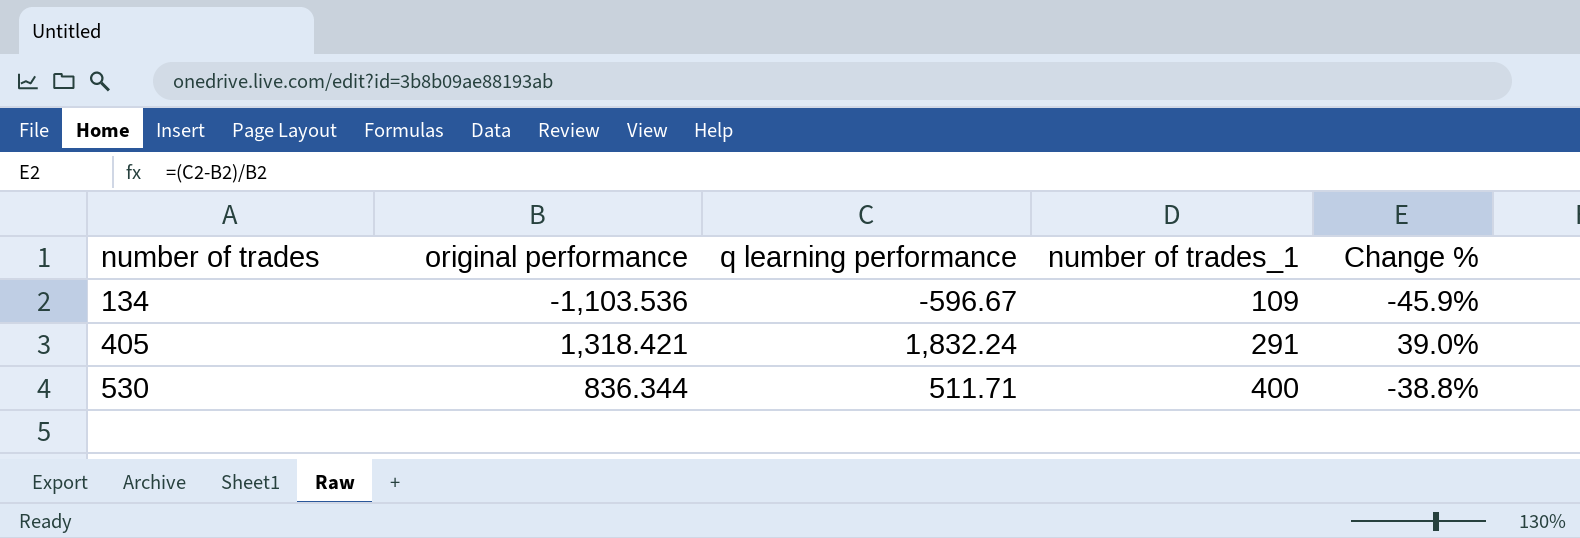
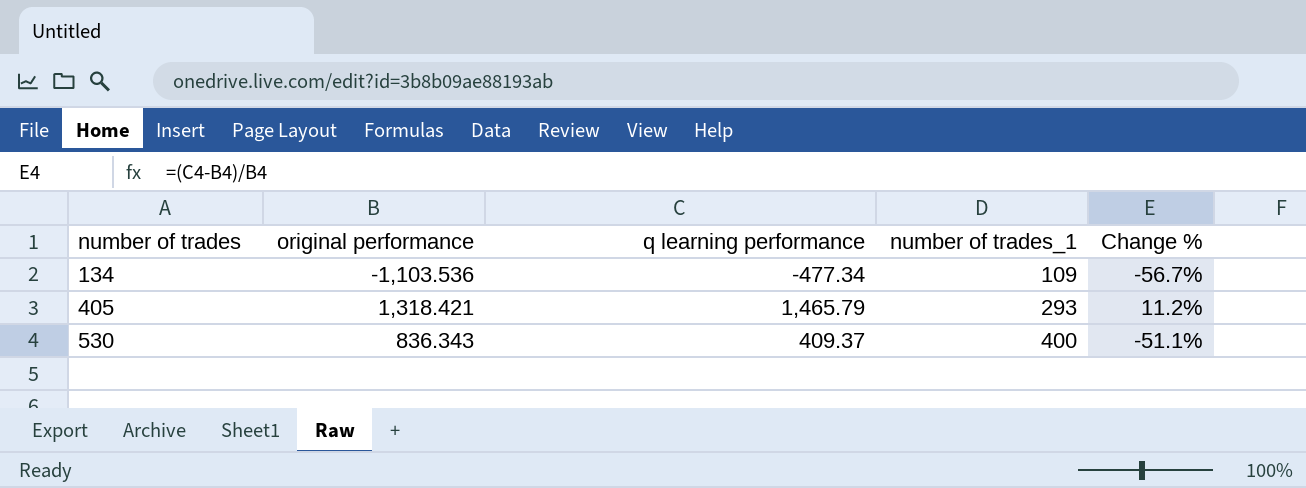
134 | q learning performance: -596.67 -> -477.34
134 | Change %: -45.9% -> -56.7%
405 | q learning performance: 1,832.24 -> 1,465.79
405 | number of trades_1: 291 -> 293
405 | Change %: 39.0% -> 11.2%
530 | original performance: 836.344 -> 836.343
530 | q learning performance: 511.71 -> 409.37
530 | Change %: -38.8% -> -51.1%

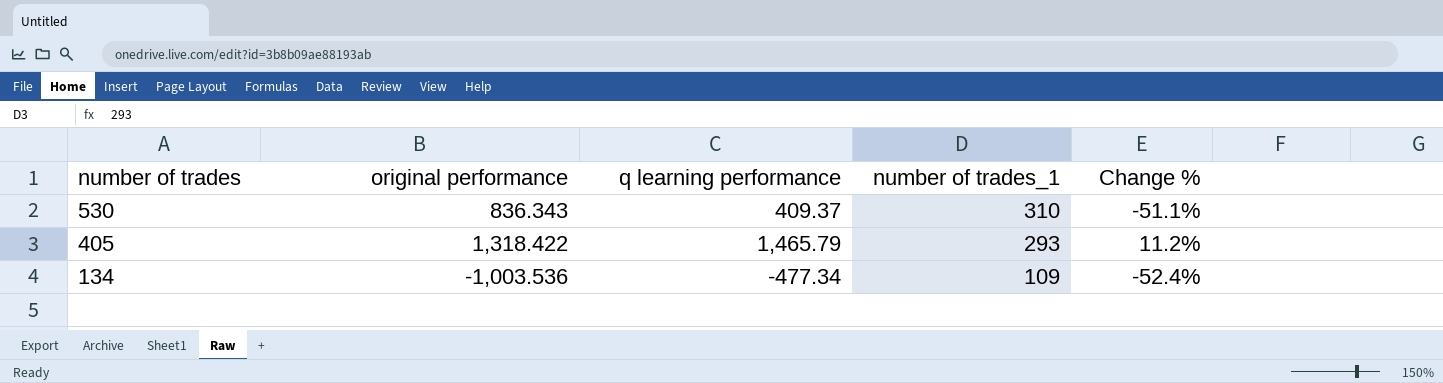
row order: number of trades ascending -> number of trades descending
530 | number of trades_1: 400 -> 310
405 | original performance: 1,318.421 -> 1,318.422
134 | original performance: -1,103.536 -> -1,003.536
134 | Change %: -56.7% -> -52.4%

